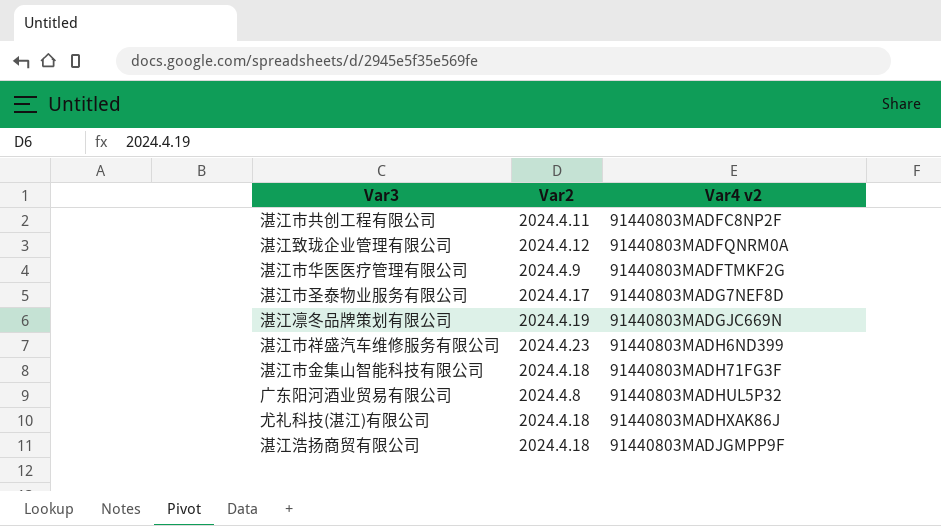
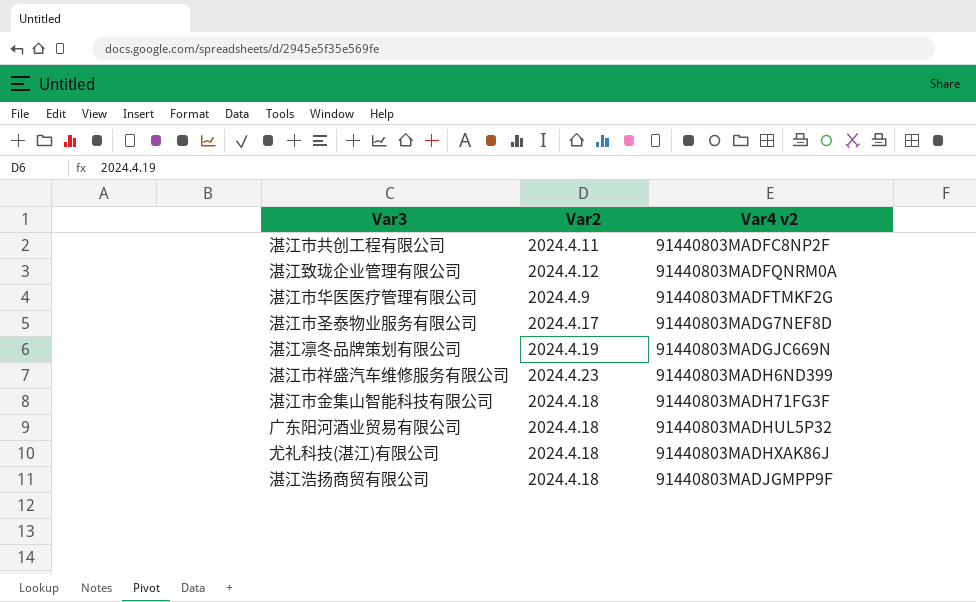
广东阳河酒业贸易有限公司 | Var2: 2024.4.8 -> 2024.4.18

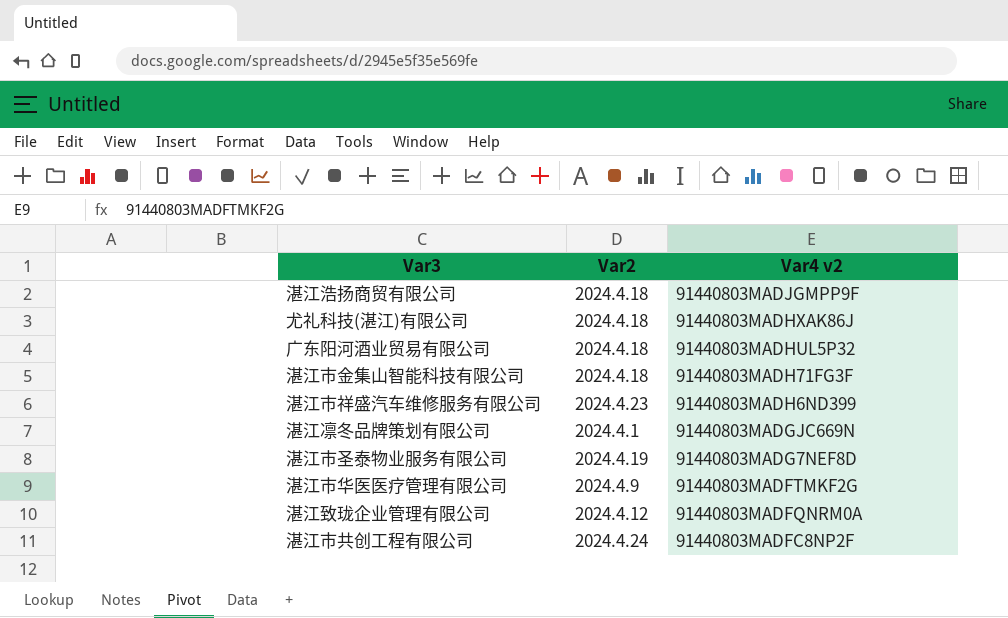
row order: Var4 v2 ascending -> Var4 v2 descending
湛江凛冬品牌策划有限公司 | Var2: 2024.4.19 -> 2024.4.1
湛江市圣泰物业服务有限公司 | Var2: 2024.4.17 -> 2024.4.19
湛江市共创工程有限公司 | Var2: 2024.4.11 -> 2024.4.24

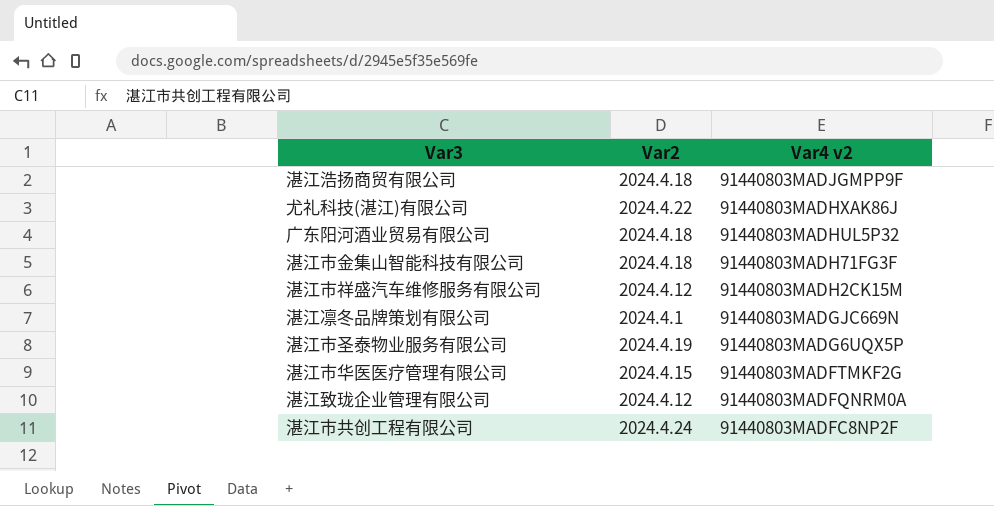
尤礼科技(湛江)有限公司 | Var2: 2024.4.18 -> 2024.4.22
湛江市祥盛汽车维修服务有限公司 | Var2: 2024.4.23 -> 2024.4.12
湛江市祥盛汽车维修服务有限公司 | Var4 v2: 91440803MADH6ND399 -> 91440803MADH2CK15M
湛江市圣泰物业服务有限公司 | Var4 v2: 91440803MADG7NEF8D -> 91440803MADG6UQX5P
湛江市华医医疗管理有限公司 | Var2: 2024.4.9 -> 2024.4.15

